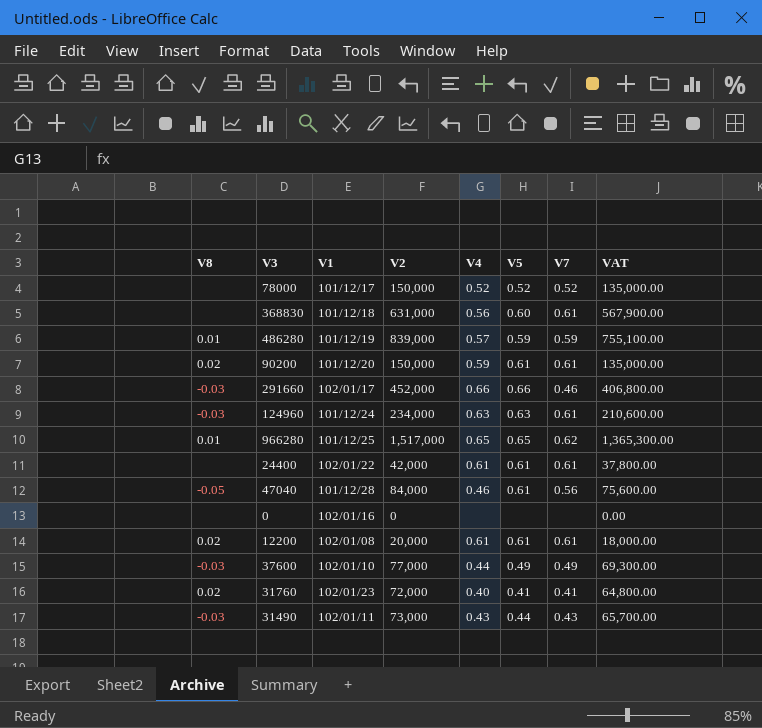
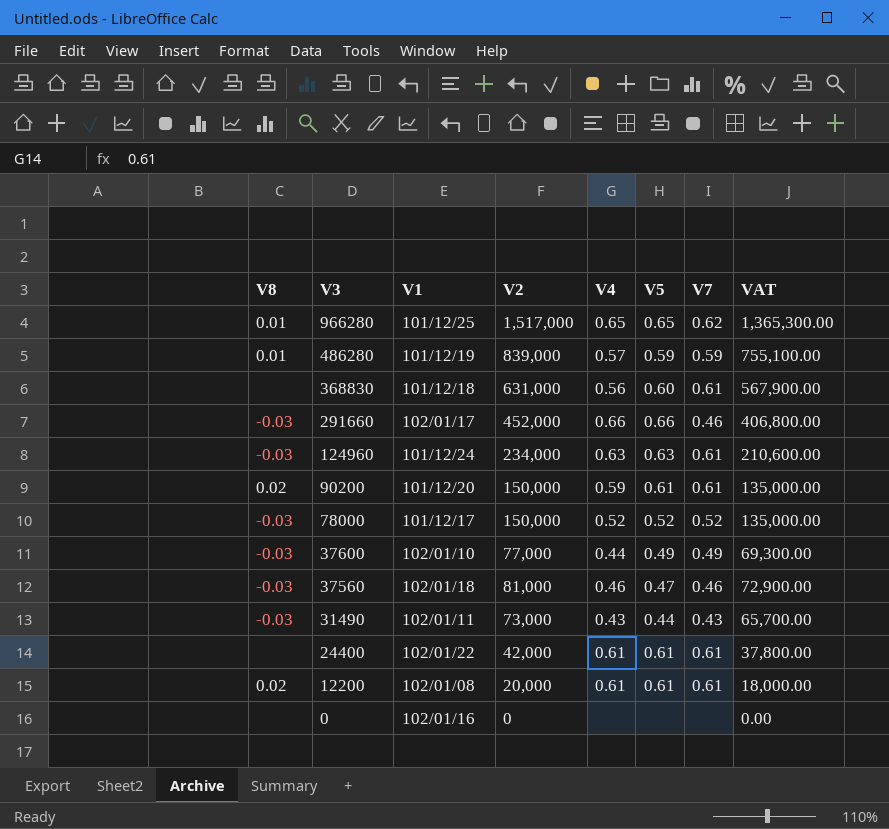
row order: none -> V3 descending
row 47040: -0.05 | 101/12/28 | 84,000 | 0.46 | 0.61 | 0.56 | 75,600.00 -> none
row 31760: 0.02 | 102/01/23 | 72,000 | 0.40 | 0.41 | 0.41 | 64,800.00 -> none
78000 | V8: none -> -0.03
row 37560: none -> -0.03 | 102/01/18 | 81,000 | 0.46 | 0.47 | 0.46 | 72,900.00

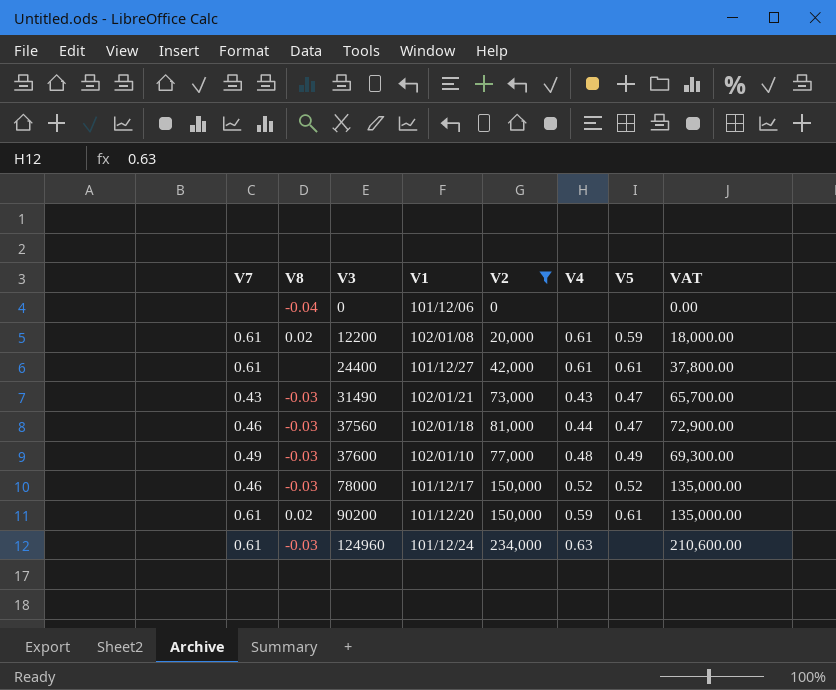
filter: none -> V2 <= 234,000
row order: V3 descending -> V3 ascending
column V7 | position: 7 -> 1
0 | V8: none -> -0.04
0 | V1: 102/01/16 -> 101/12/06
12200 | V5: 0.61 -> 0.59
24400 | V1: 102/01/22 -> 101/12/27
31490 | V1: 102/01/11 -> 102/01/21
31490 | V5: 0.44 -> 0.47
37560 | V4: 0.46 -> 0.44
37600 | V4: 0.44 -> 0.48
78000 | V7: 0.52 -> 0.46
124960 | V5: 0.63 -> none

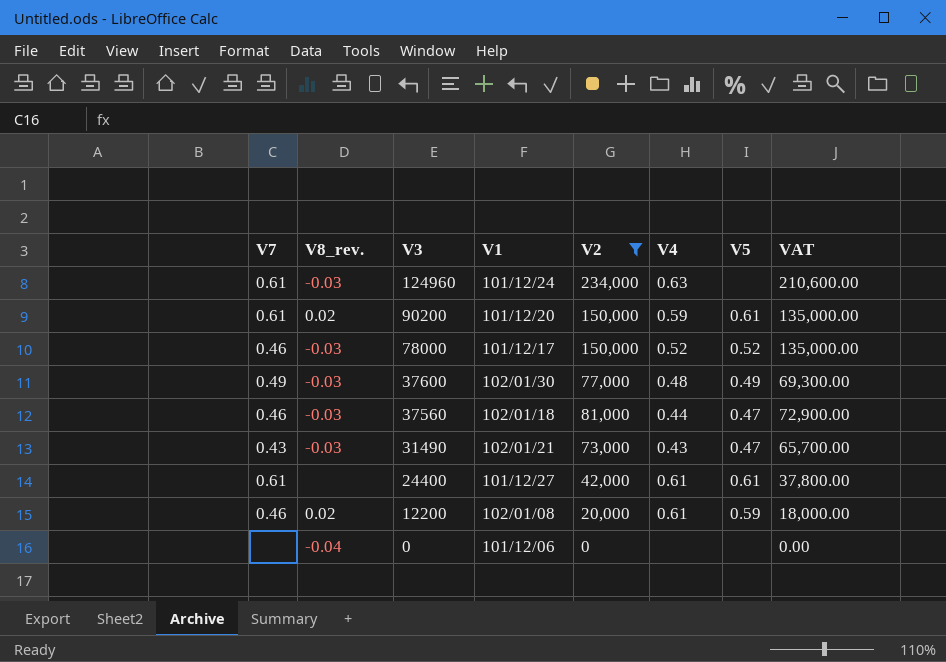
row order: V3 ascending -> V3 descending
column name: V8 -> V8_rev.
37600 | V1: 102/01/10 -> 102/01/30
12200 | V7: 0.61 -> 0.46

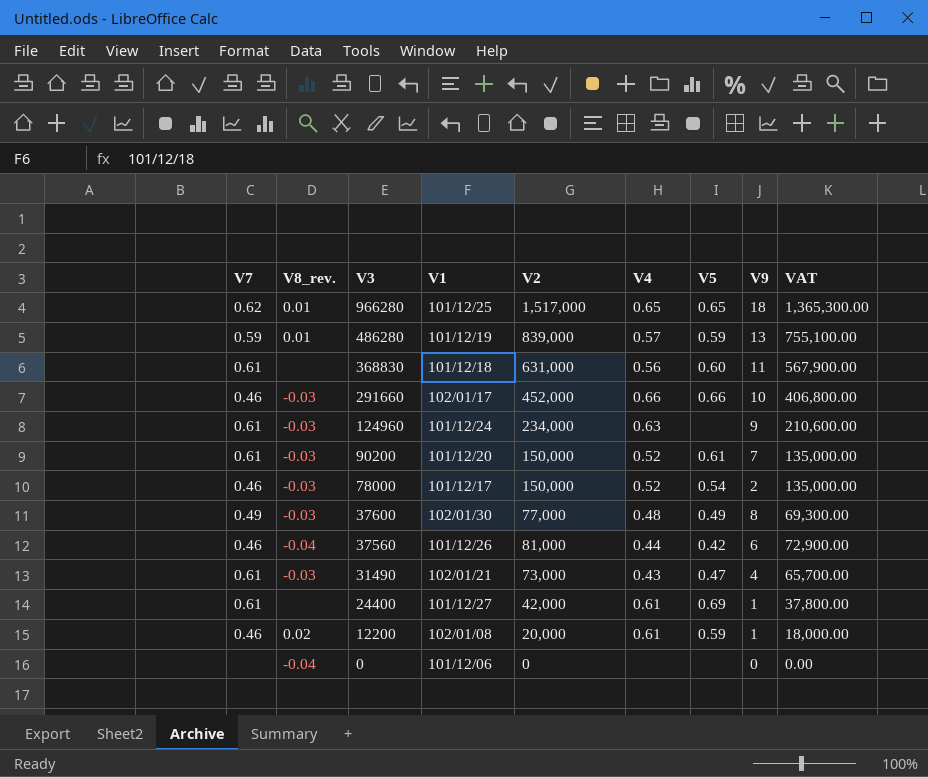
filter: V2 <= 234,000 -> none
column V9 | position: none -> 8
90200 | V8_rev.: 0.02 -> -0.03
90200 | V4: 0.59 -> 0.52
78000 | V5: 0.52 -> 0.54
37560 | V8_rev.: -0.03 -> -0.04
37560 | V1: 102/01/18 -> 101/12/26
37560 | V5: 0.47 -> 0.42
31490 | V7: 0.43 -> 0.61
24400 | V5: 0.61 -> 0.69

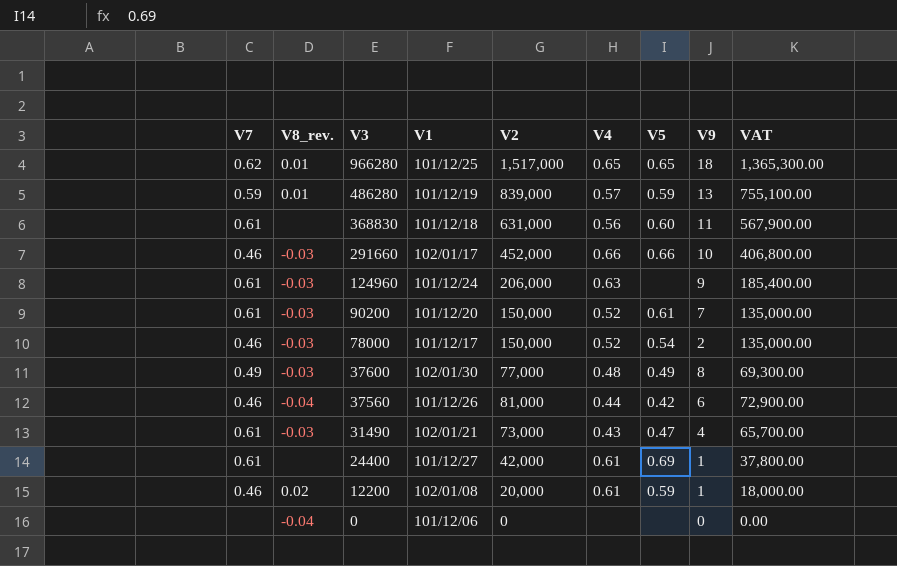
124960 | V2: 234,000 -> 206,000
124960 | VAT: 210,600.00 -> 185,400.00

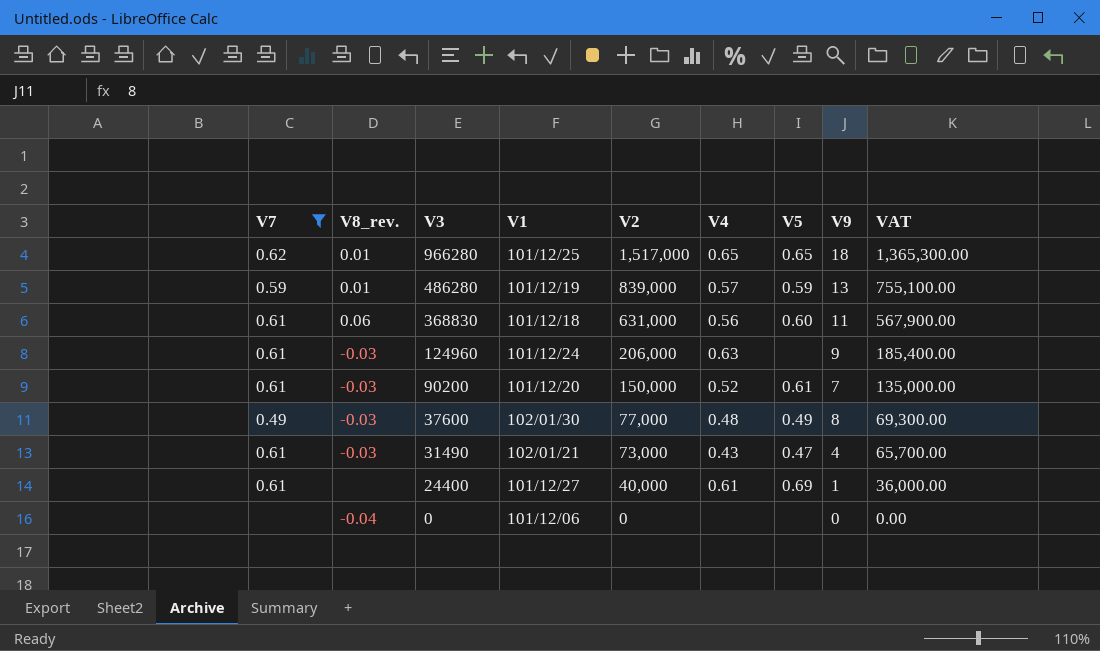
filter: none -> V7 != 0.46
368830 | V8_rev.: none -> 0.06
24400 | V2: 42,000 -> 40,000
24400 | VAT: 37,800.00 -> 36,000.00

